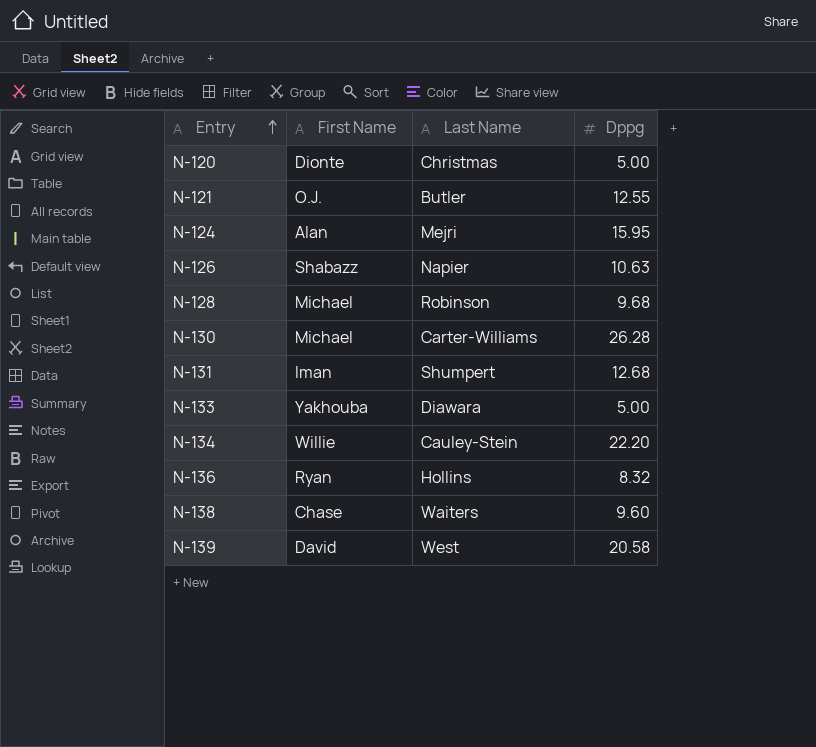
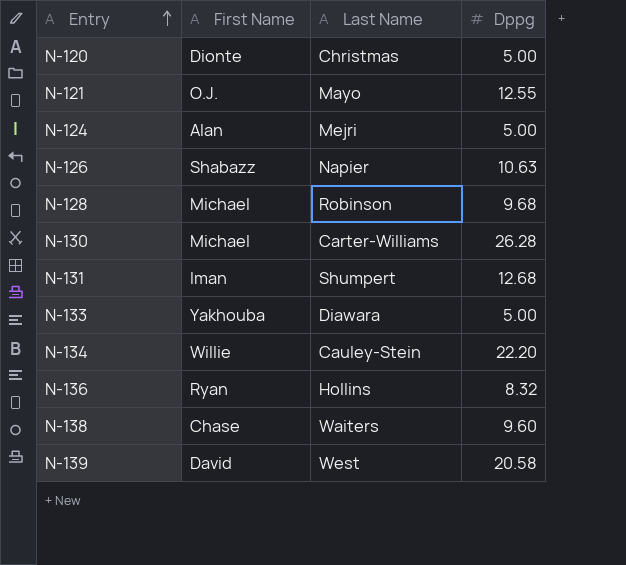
N-121 | Last Name: Butler -> Mayo
N-124 | Dppg: 15.95 -> 5.00

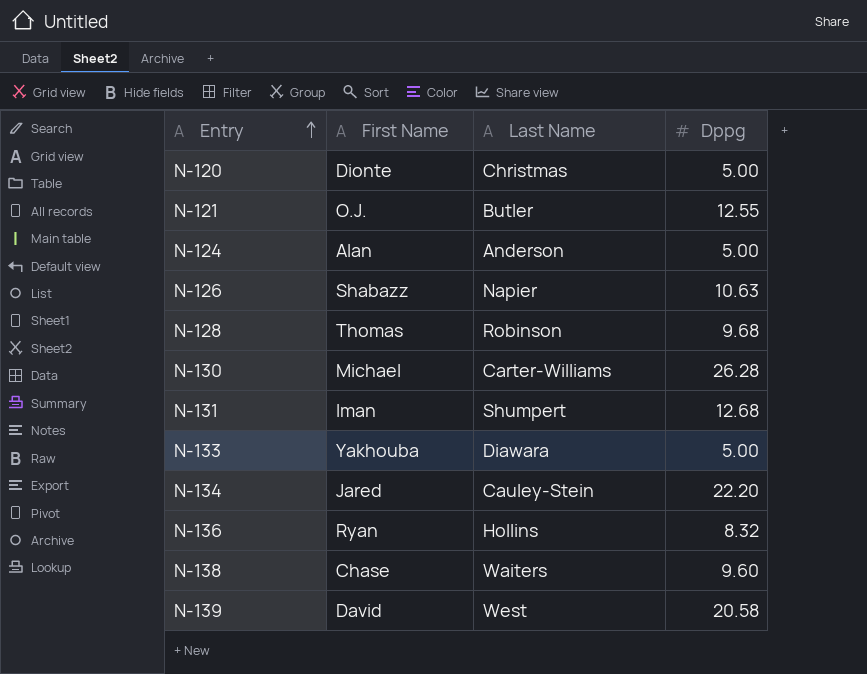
N-121 | Last Name: Mayo -> Butler
N-124 | Last Name: Mejri -> Anderson
N-128 | First Name: Michael -> Thomas
N-134 | First Name: Willie -> Jared

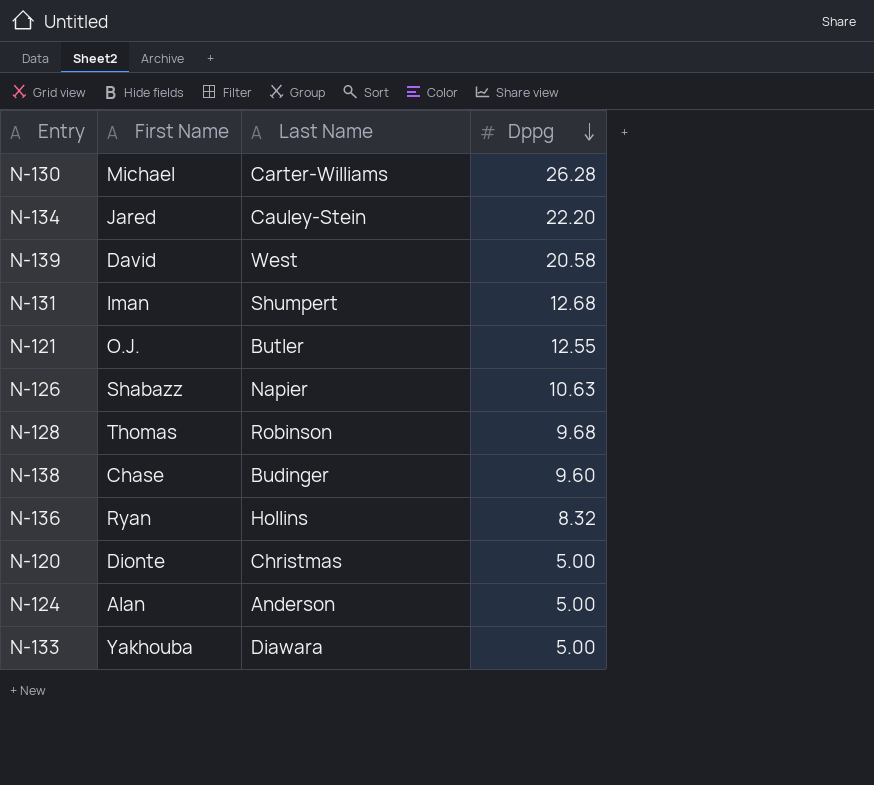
row order: Entry ascending -> Dppg descending
N-138 | Last Name: Waiters -> Budinger

